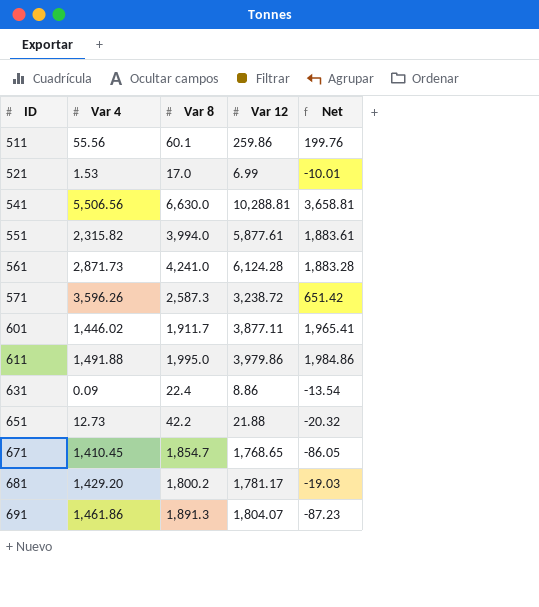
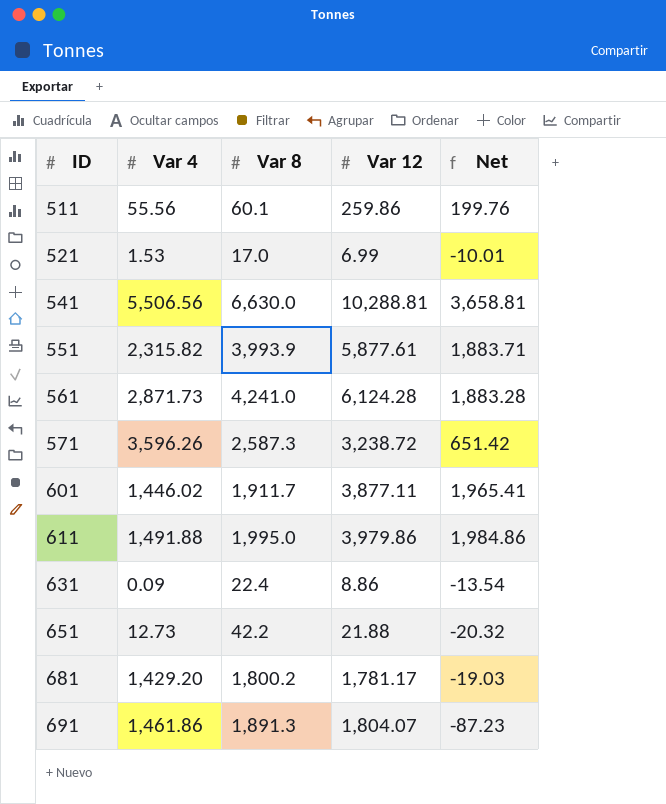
row 671: 1,410.45 | 1,854.7 | 1,768.65 | -86.05 -> none
551 | Var 8: 3,994.0 -> 3,993.9
551 | Net: 1,883.61 -> 1,883.71

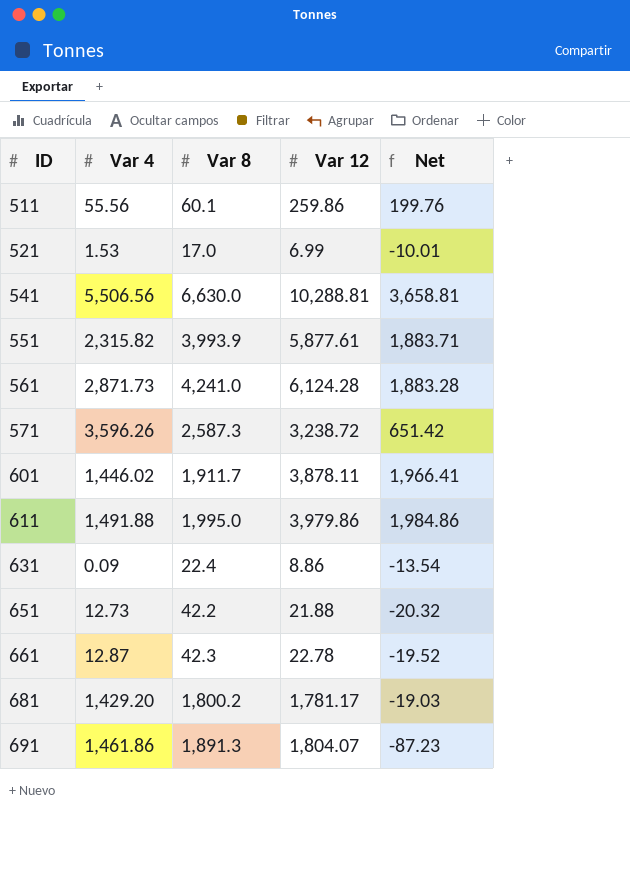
601 | Var 12: 3,877.11 -> 3,878.11
601 | Net: 1,965.41 -> 1,966.41
row 661: none -> 12.87 | 42.3 | 22.78 | -19.52

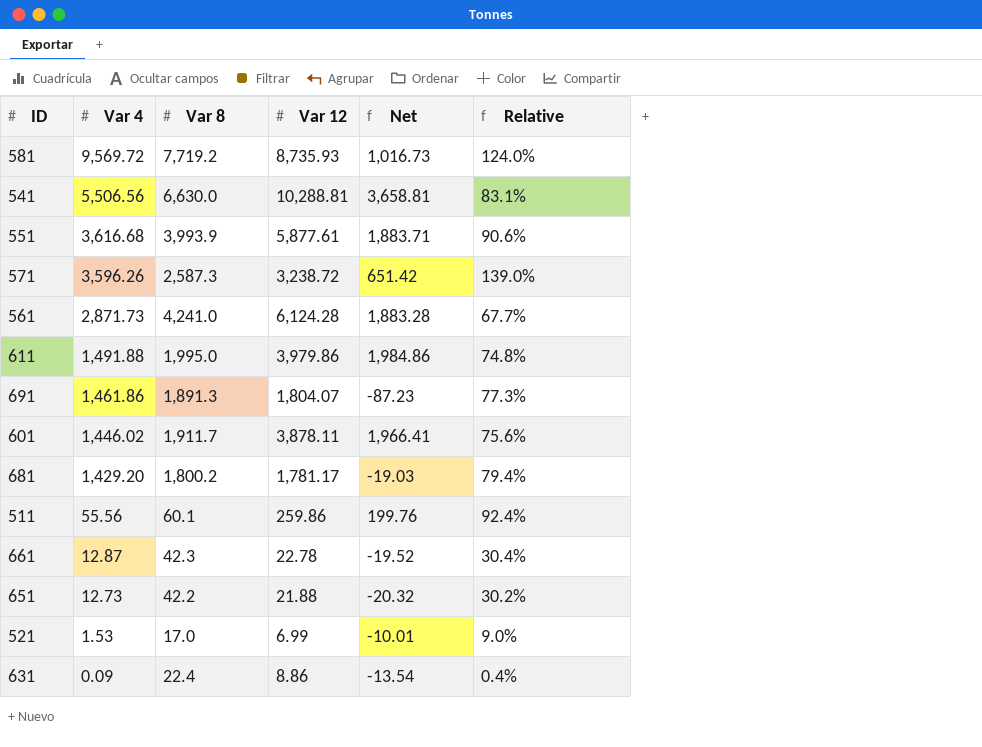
row order: ID ascending -> Var 4 descending
column Relative | formula: none -> [Var 4] / [Var 8]
row 581: none -> 9,569.72 | 7,719.2 | 8,735.93 | 1,016.73 | 124.0%
551 | Var 4: 2,315.82 -> 3,616.68

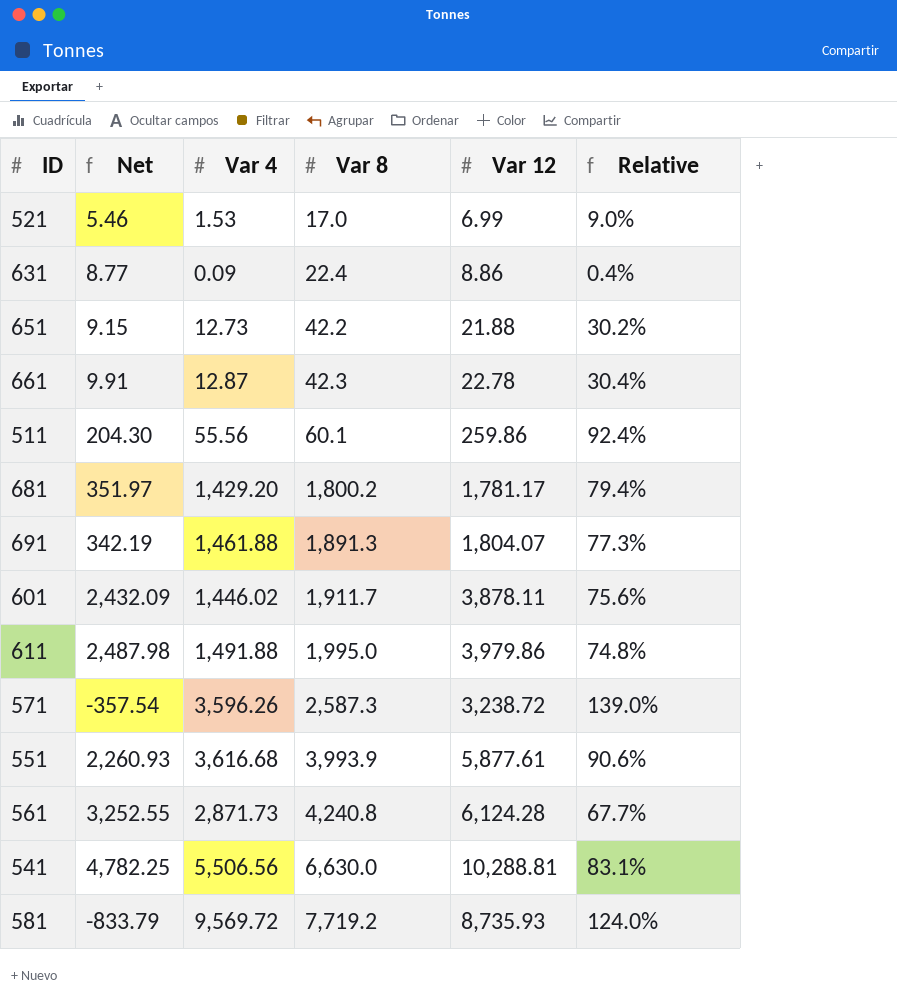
row order: Var 4 descending -> Var 8 ascending
column Net | formula: [Var 12] - [Var 8] -> [Var 12] - [Var 4]
column Net | position: 5 -> 2
691 | Var 4: 1,461.86 -> 1,461.88
561 | Var 8: 4,241.0 -> 4,240.8

